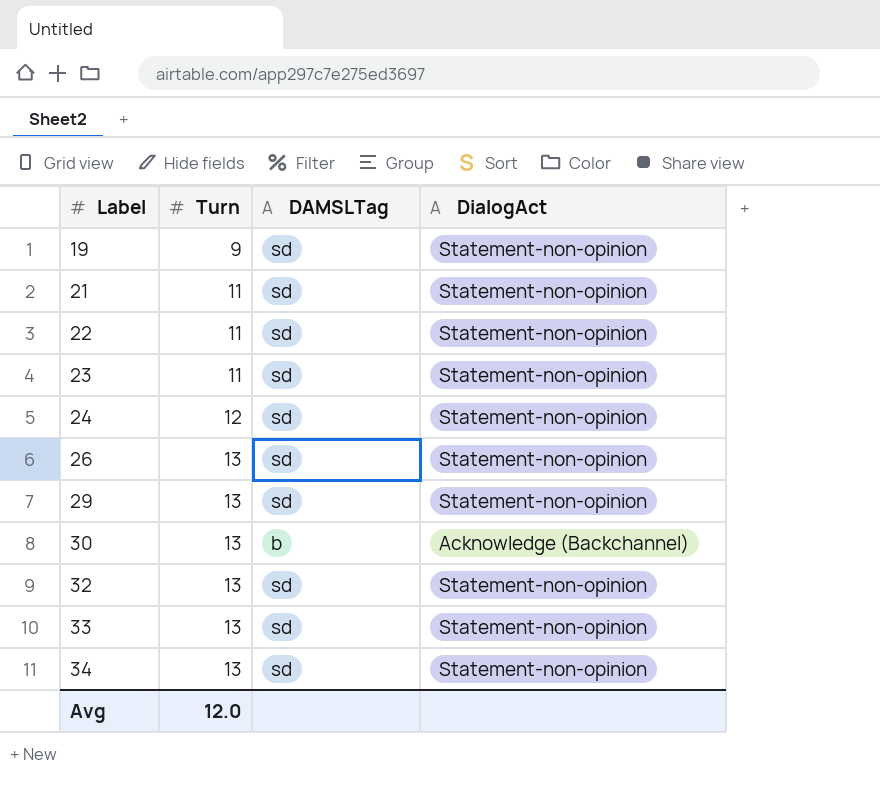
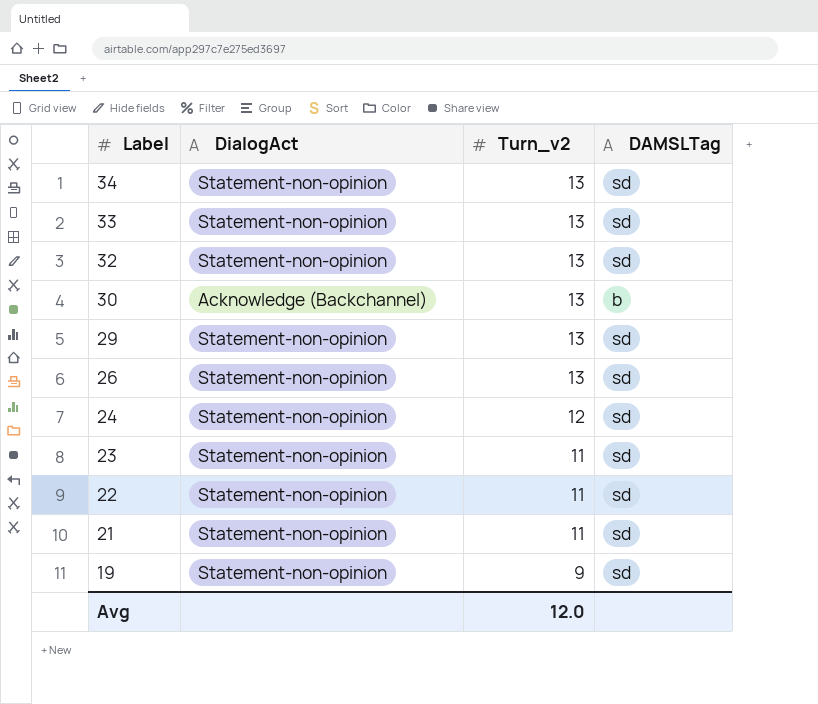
row order: Label ascending -> Label descending
column DialogAct | position: 4 -> 2
column name: Turn -> Turn_v2

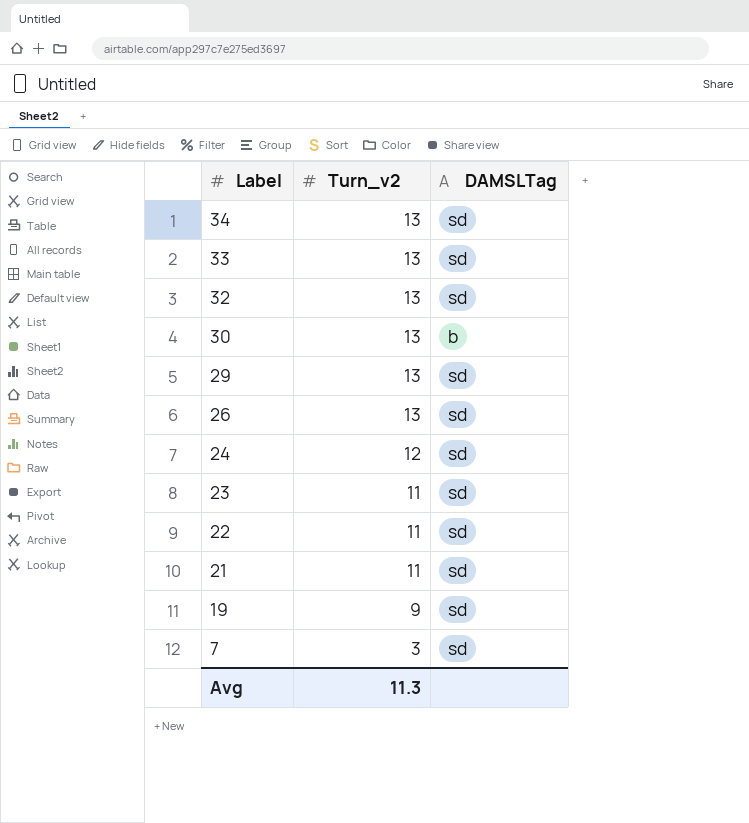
column DialogAct | position: 2 -> none
row 7: none -> 3 | sd
Avg | Turn_v2: 12.0 -> 11.3

